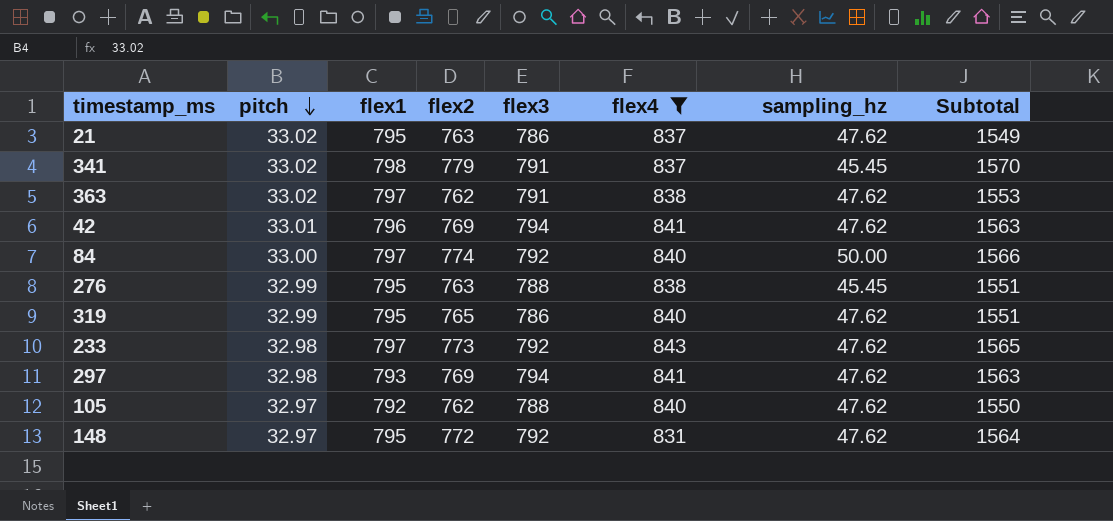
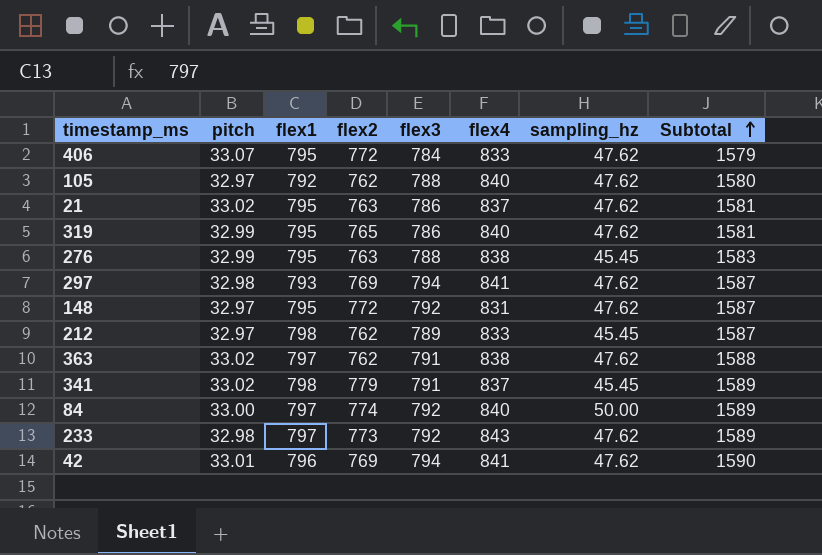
filter: flex4 != 833 -> none
row order: pitch descending -> Subtotal ascending
column Subtotal | formula: [flex2] + [flex3] -> [flex1] + [flex3]

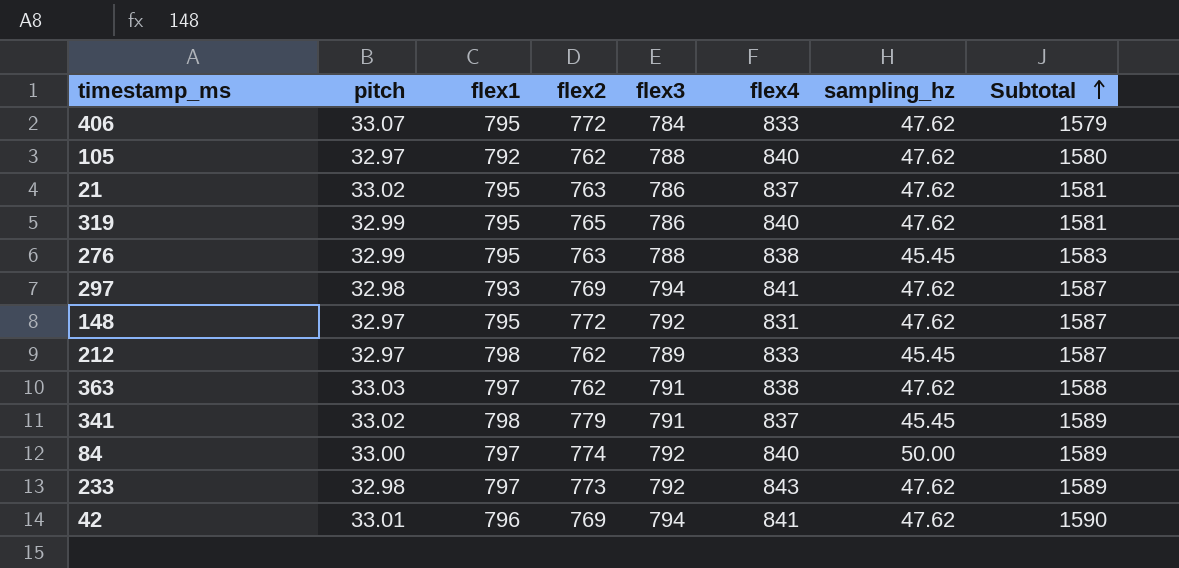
363 | pitch: 33.02 -> 33.03

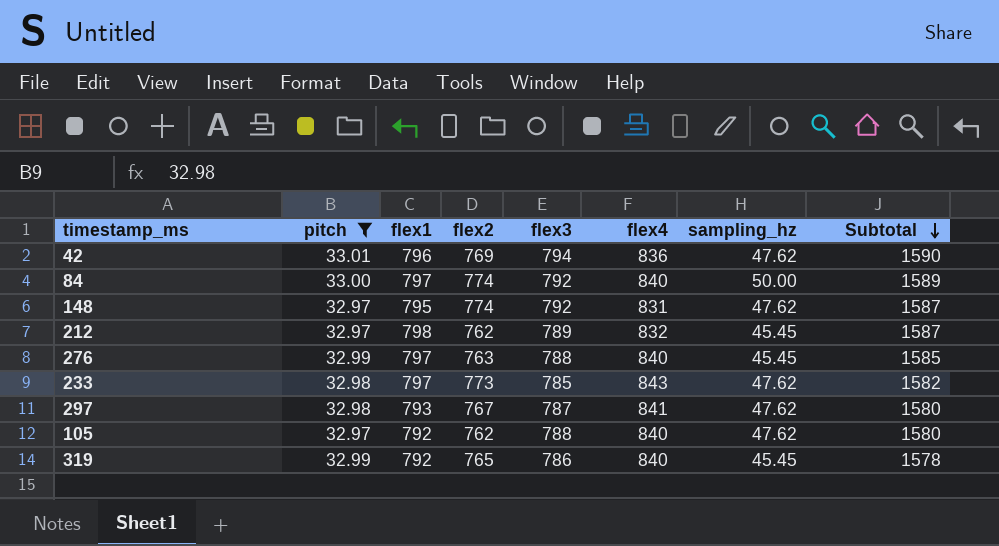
filter: none -> pitch <= 33.01
row order: Subtotal ascending -> Subtotal descending
42 | flex4: 841 -> 836
148 | flex2: 772 -> 774
212 | flex4: 833 -> 832
276 | flex1: 795 -> 797
276 | flex4: 838 -> 840
276 | Subtotal: 1583 -> 1585
233 | flex3: 792 -> 785
233 | Subtotal: 1589 -> 1582
297 | flex2: 769 -> 767
297 | flex3: 794 -> 787
297 | Subtotal: 1587 -> 1580
319 | flex1: 795 -> 792
319 | sampling_hz: 47.62 -> 45.45
319 | Subtotal: 1581 -> 1578

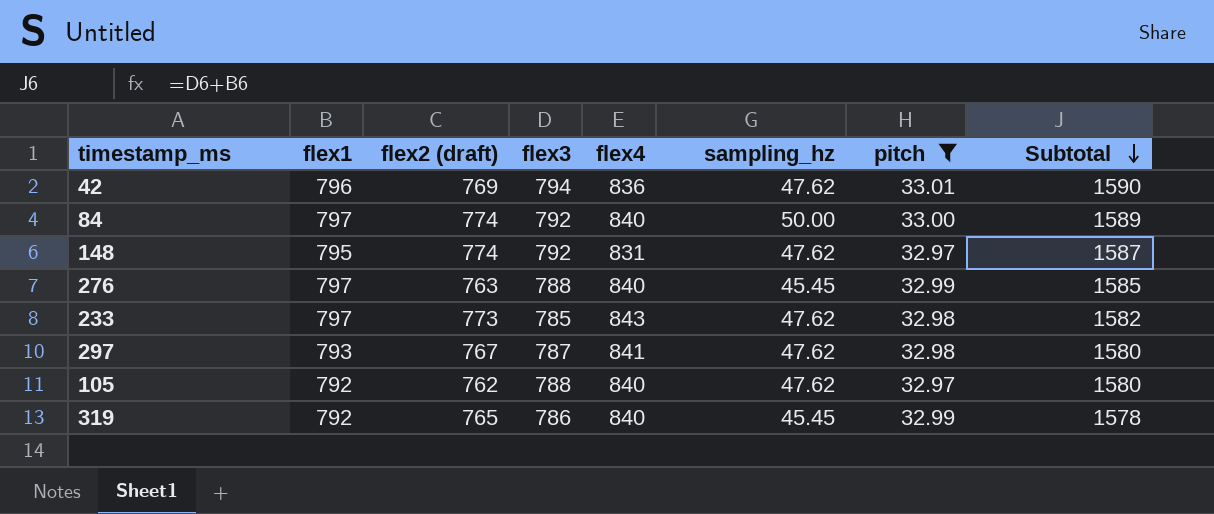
column name: flex2 -> flex2 (draft)
column pitch | position: 2 -> 7
row 212: 32.97 | 798 | 762 | 789 | 832 | 45.45 | 1587 -> none

